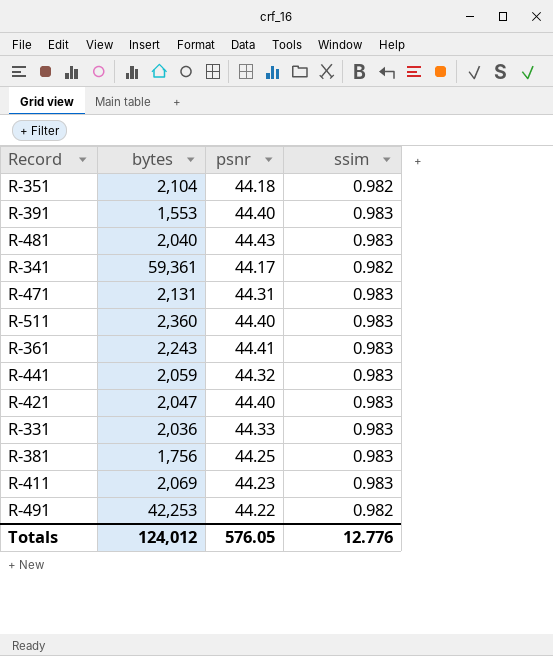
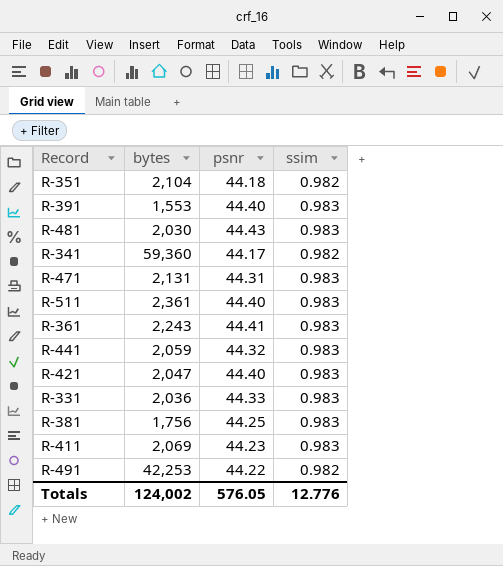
R-481 | bytes: 2,040 -> 2,030
R-341 | bytes: 59,361 -> 59,360
R-511 | bytes: 2,360 -> 2,361
Totals | bytes: 124,012 -> 124,002

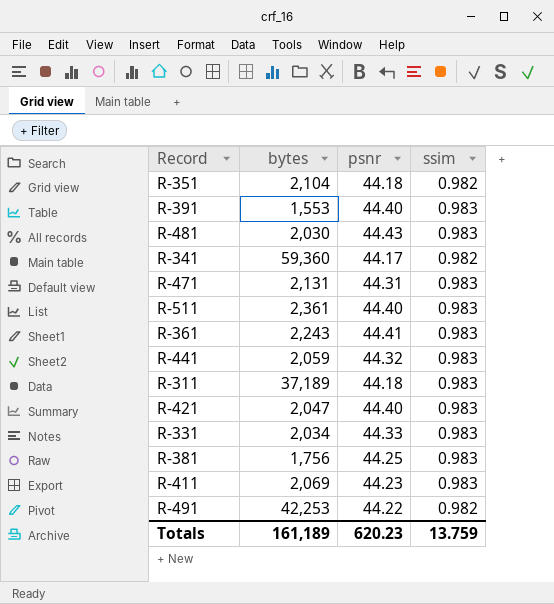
row R-311: none -> 37,189 | 44.18 | 0.983
R-331 | bytes: 2,036 -> 2,034
Totals | bytes: 124,002 -> 161,189
Totals | psnr: 576.05 -> 620.23
Totals | ssim: 12.776 -> 13.759

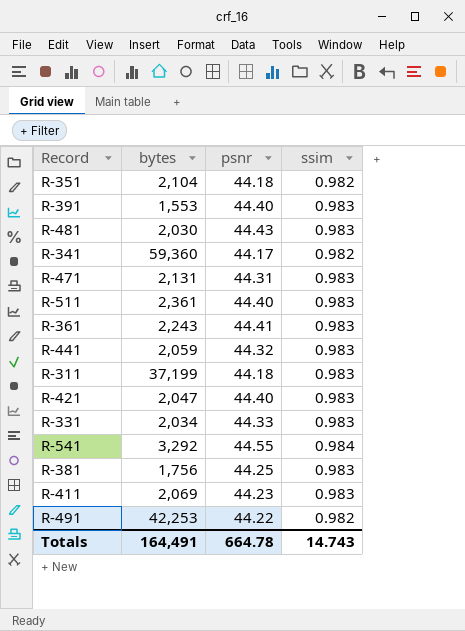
R-311 | bytes: 37,189 -> 37,199
row R-541: none -> 3,292 | 44.55 | 0.984
Totals | bytes: 161,189 -> 164,491
Totals | psnr: 620.23 -> 664.78
Totals | ssim: 13.759 -> 14.743

